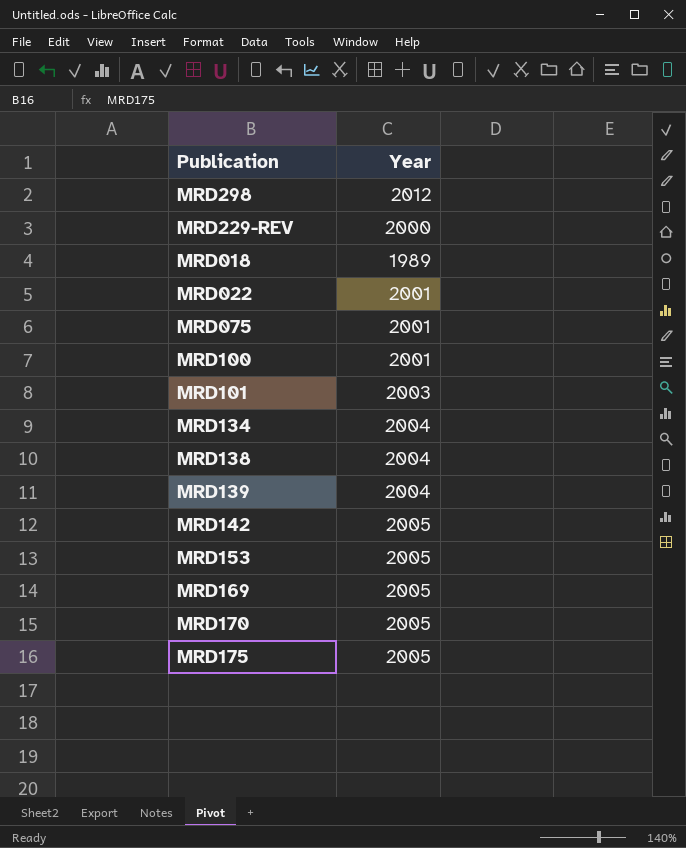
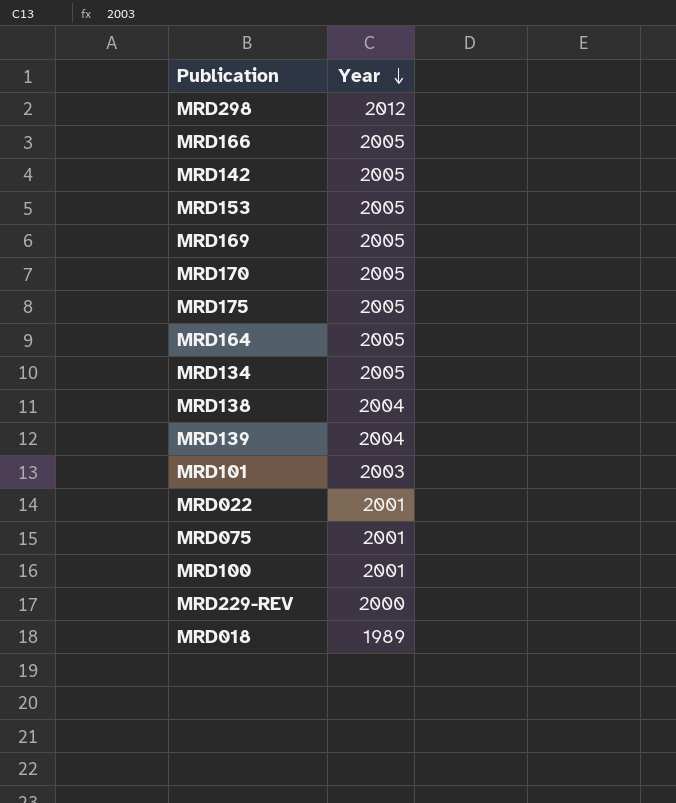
row order: none -> Year descending
row MRD166: none -> 2005
row MRD164: none -> 2005
MRD134 | Year: 2004 -> 2005

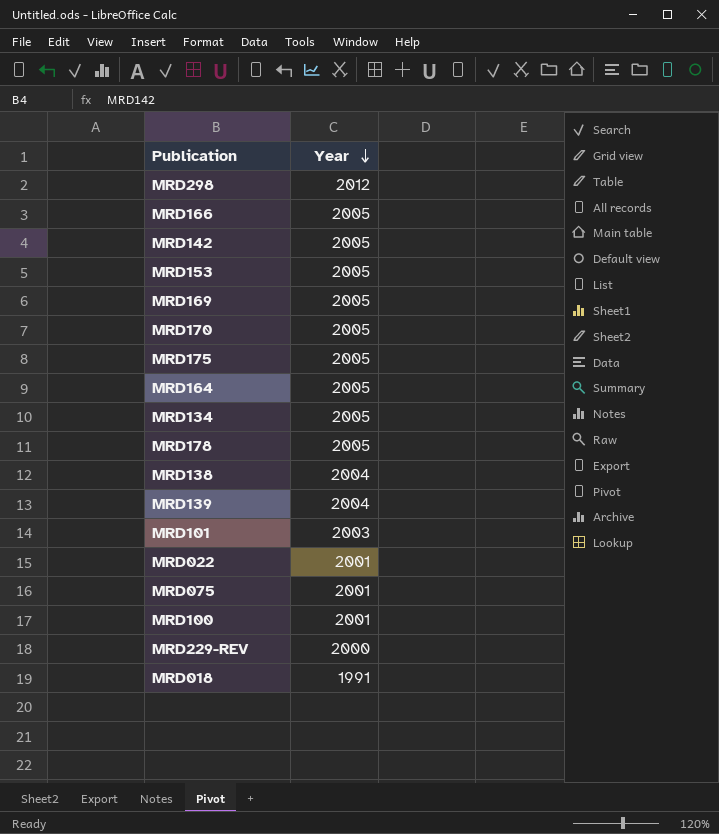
row MRD178: none -> 2005
MRD018 | Year: 1989 -> 1991

